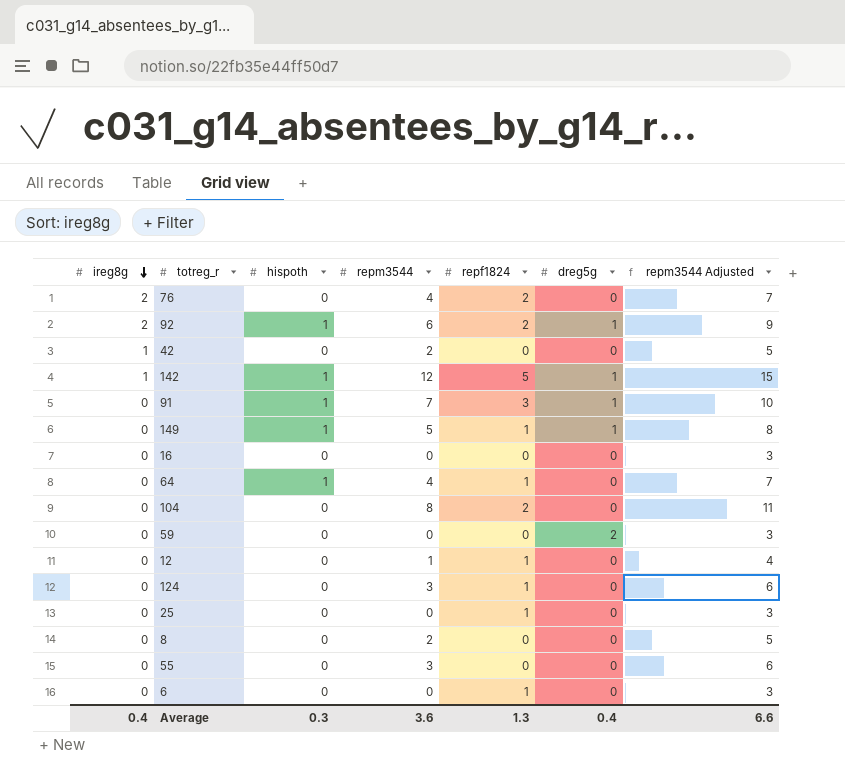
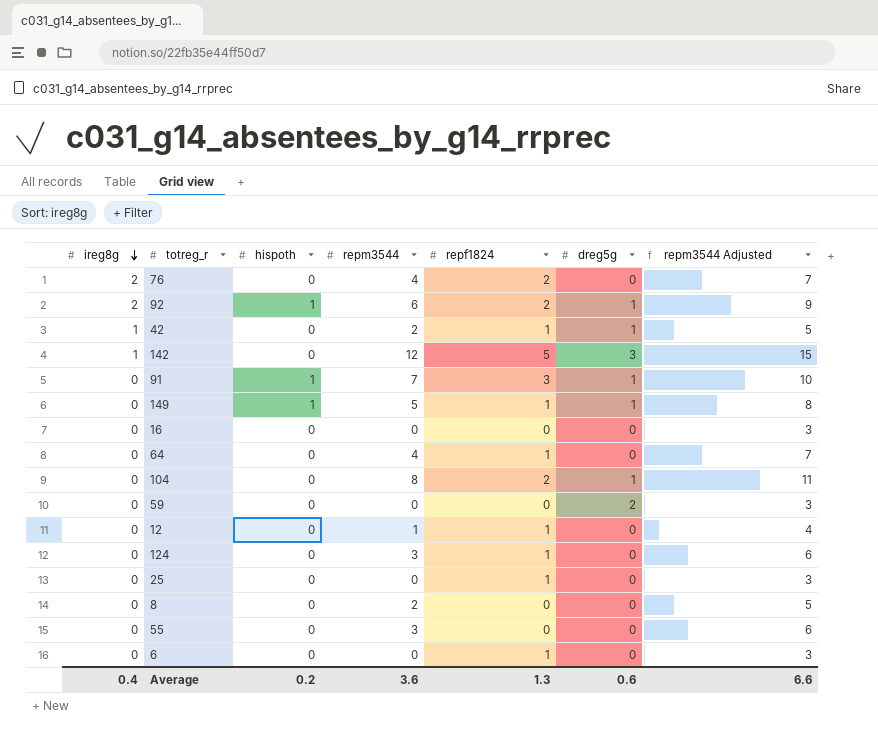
42 | repf1824: 0 -> 1
42 | dreg5g: 0 -> 1
142 | hispoth: 1 -> 0
142 | dreg5g: 1 -> 3
64 | hispoth: 1 -> 0
104 | dreg5g: 0 -> 1
Average | hispoth: 0.3 -> 0.2
Average | dreg5g: 0.4 -> 0.6

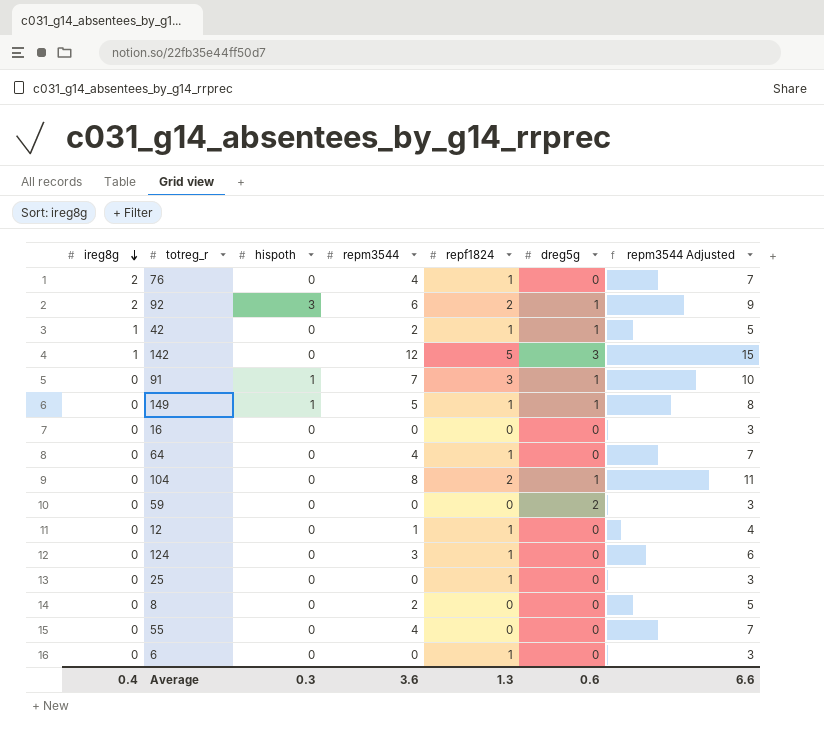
76 | repf1824: 2 -> 1
92 | hispoth: 1 -> 3
55 | repm3544: 3 -> 4
55 | repm3544 Adjusted: 6 -> 7
Average | hispoth: 0.2 -> 0.3

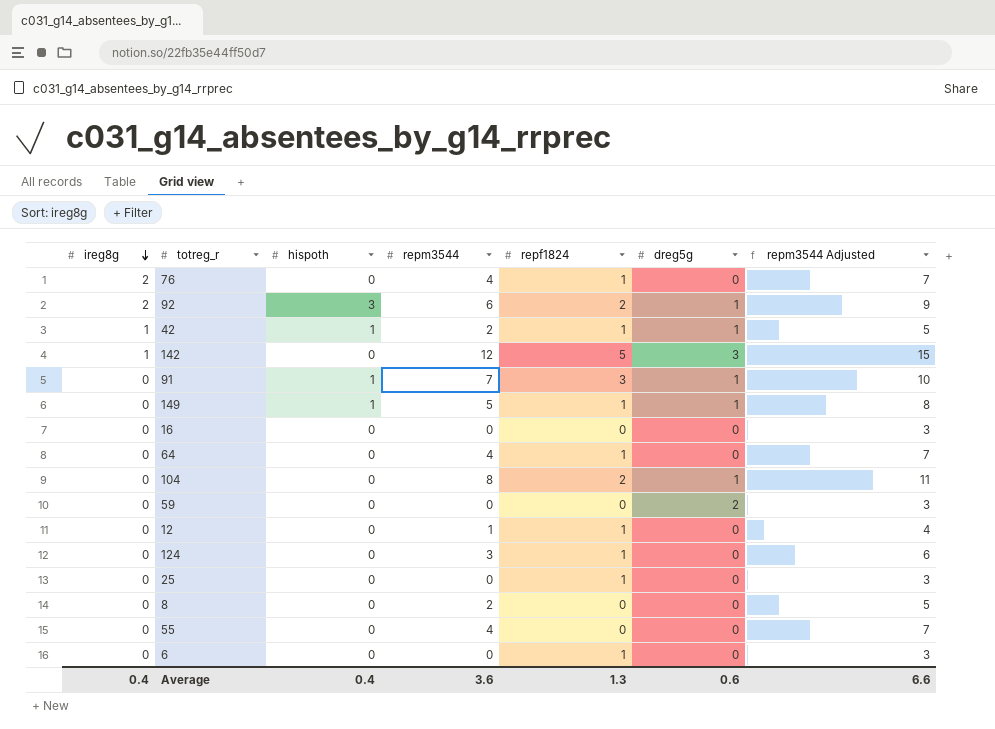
42 | hispoth: 0 -> 1
Average | hispoth: 0.3 -> 0.4

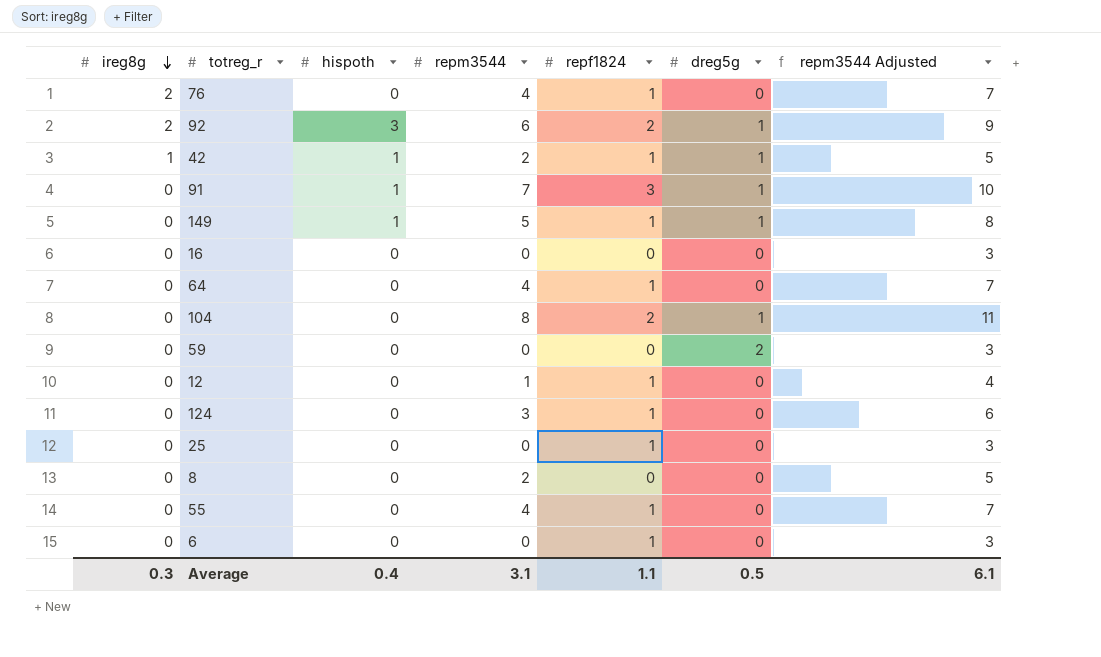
row 142: 1 | 0 | 12 | 5 | 3 | 15 -> none
55 | repf1824: 0 -> 1
Average | ireg8g: 0.4 -> 0.3
Average | repm3544: 3.6 -> 3.1
Average | repf1824: 1.3 -> 1.1
Average | dreg5g: 0.6 -> 0.5
Average | repm3544 Adjusted: 6.6 -> 6.1

